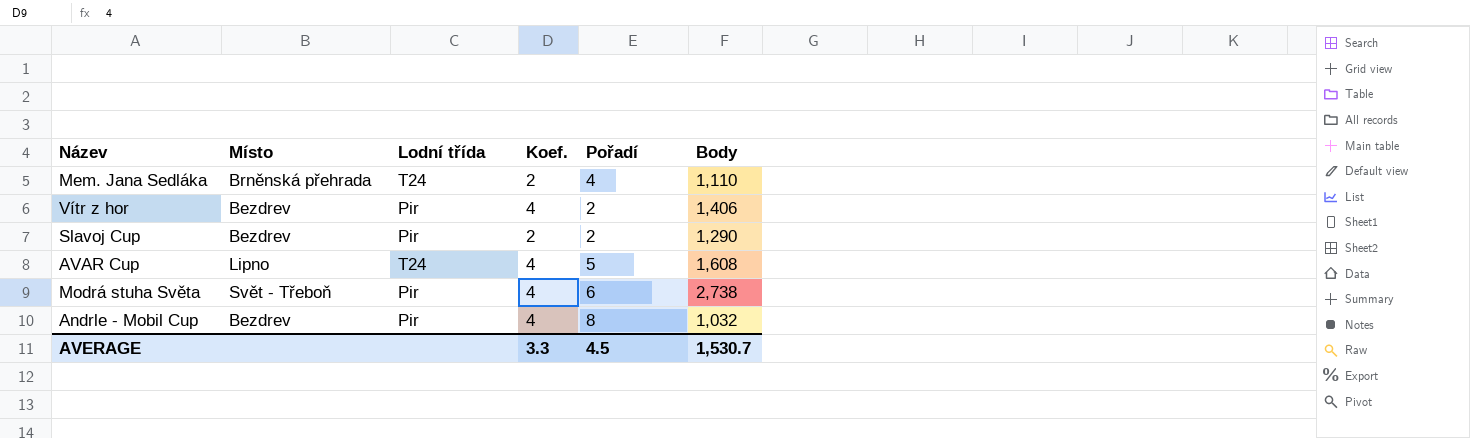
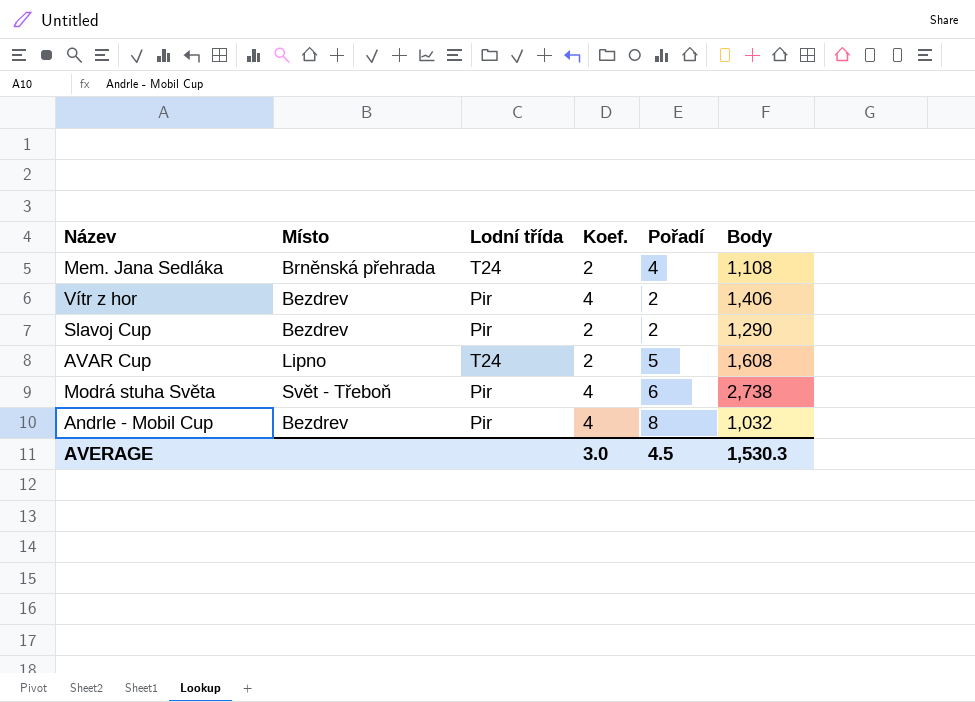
Mem. Jana Sedláka | Body: 1,110 -> 1,108
AVAR Cup | Koef.: 4 -> 2
AVERAGE | Koef.: 3.3 -> 3.0
AVERAGE | Body: 1,530.7 -> 1,530.3

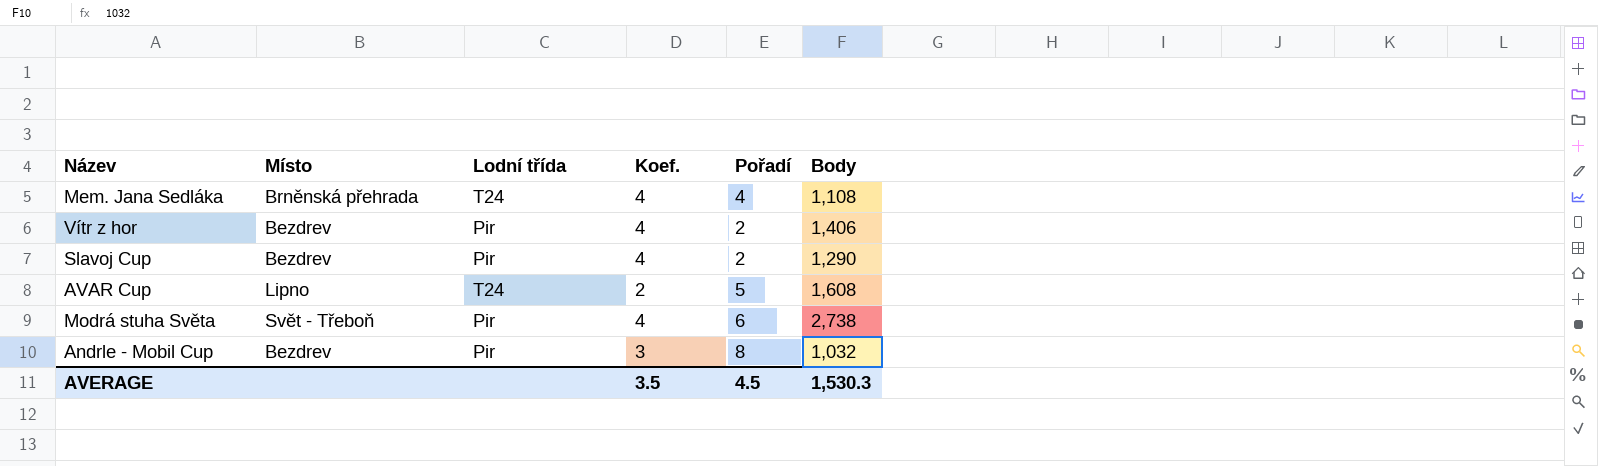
Mem. Jana Sedláka | Koef.: 2 -> 4
Slavoj Cup | Koef.: 2 -> 4
Andrle - Mobil Cup | Koef.: 4 -> 3
AVERAGE | Koef.: 3.0 -> 3.5

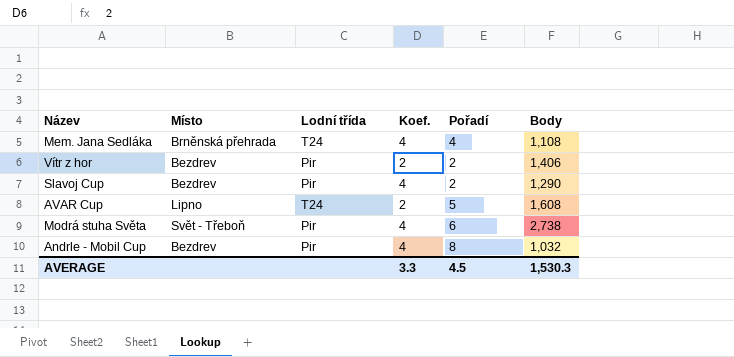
Vítr z hor | Koef.: 4 -> 2
Andrle - Mobil Cup | Koef.: 3 -> 4
AVERAGE | Koef.: 3.5 -> 3.3

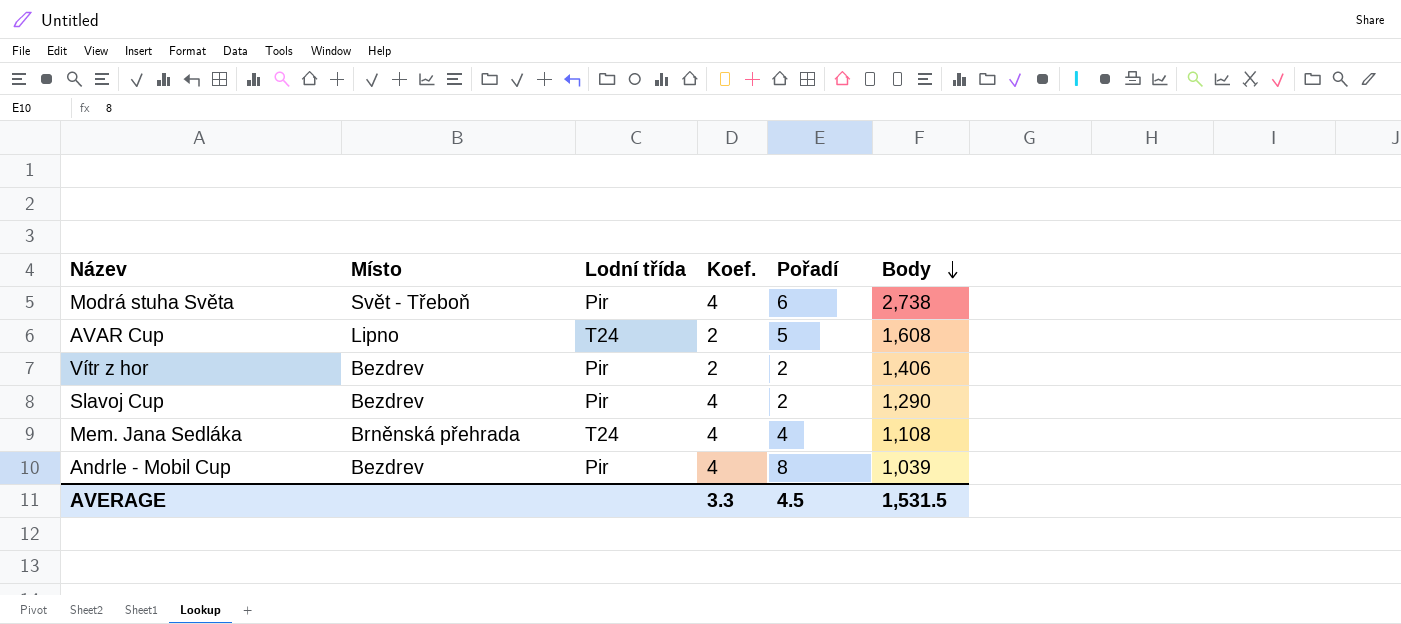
row order: none -> Body descending
Andrle - Mobil Cup | Body: 1,032 -> 1,039
AVERAGE | Body: 1,530.3 -> 1,531.5

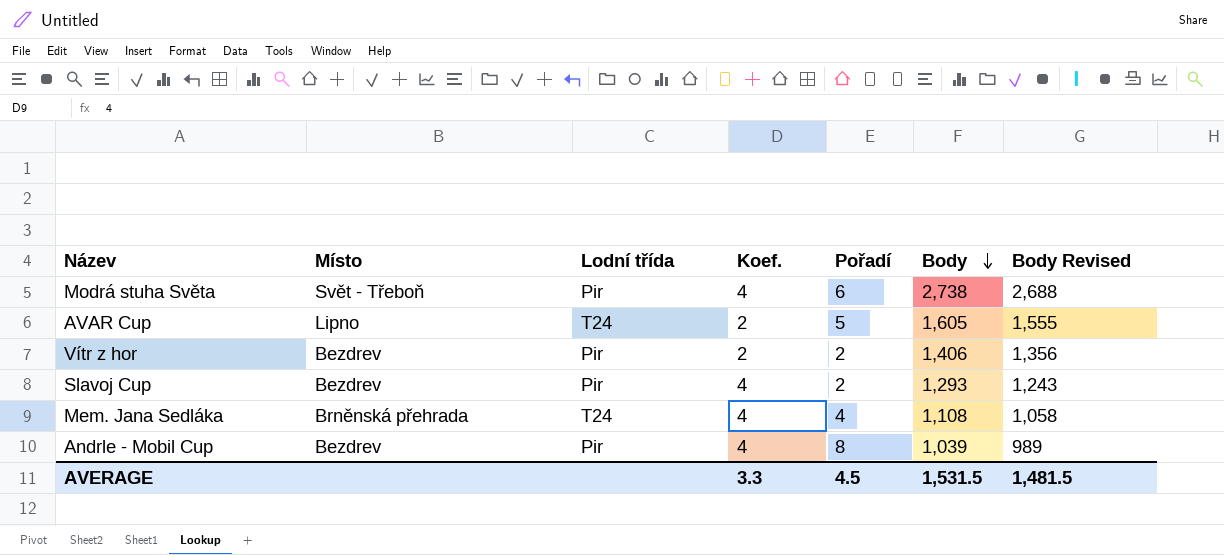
column Body Revised | formula: none -> [Body] - 50
AVAR Cup | Body: 1,608 -> 1,605
Slavoj Cup | Body: 1,290 -> 1,293

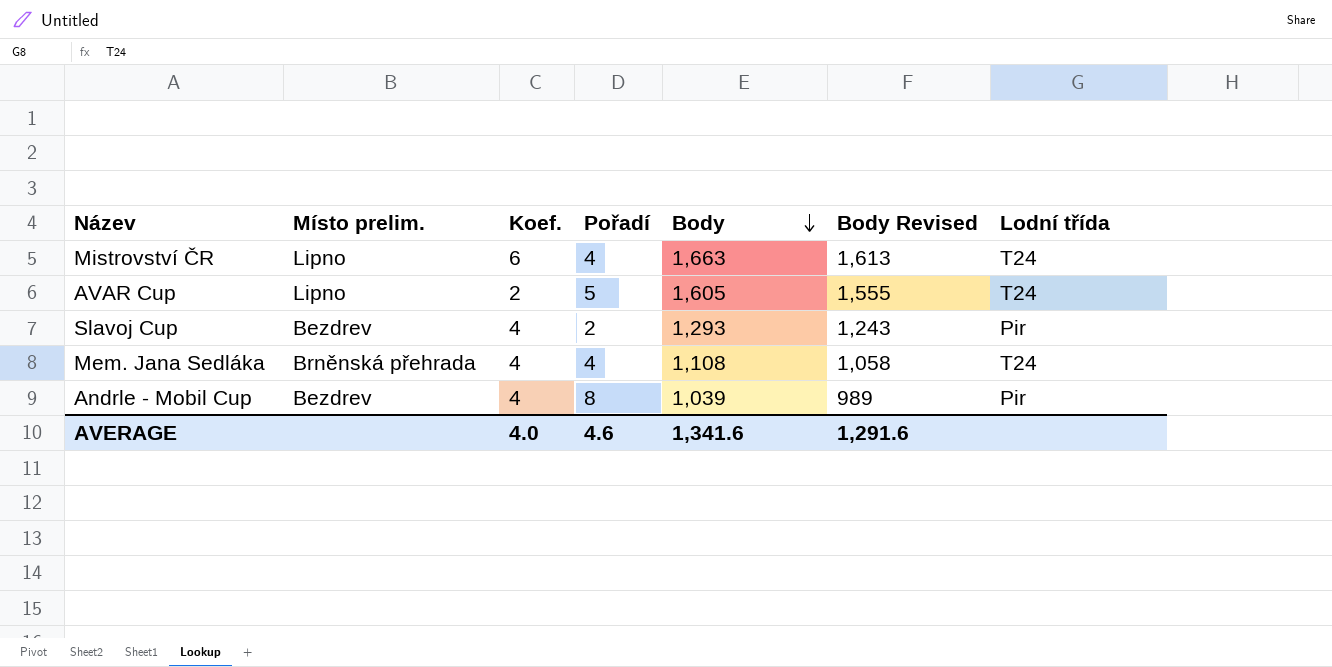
column name: Místo -> Místo prelim.
column Lodní třída | position: 3 -> 7
row Modrá stuha Světa: Svět - Třeboň | Pir | 4 | 6 | 2,738 | 2,688 -> none
row Vítr z hor: Bezdrev | Pir | 2 | 2 | 1,406 | 1,356 -> none
row Mistrovství ČR: none -> Lipno | 6 | 4 | 1,663 | 1,613 | T24
AVERAGE | Koef.: 3.3 -> 4.0
AVERAGE | Pořadí: 4.5 -> 4.6
AVERAGE | Body: 1,531.5 -> 1,341.6
AVERAGE | Body Revised: 1,481.5 -> 1,291.6

